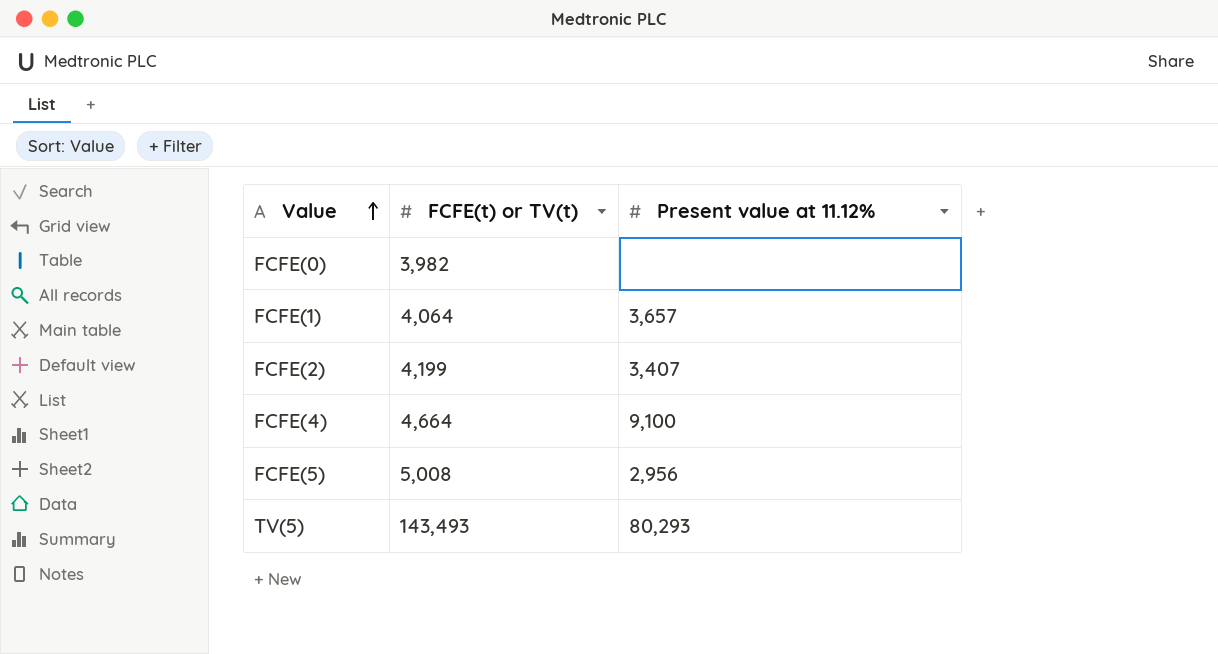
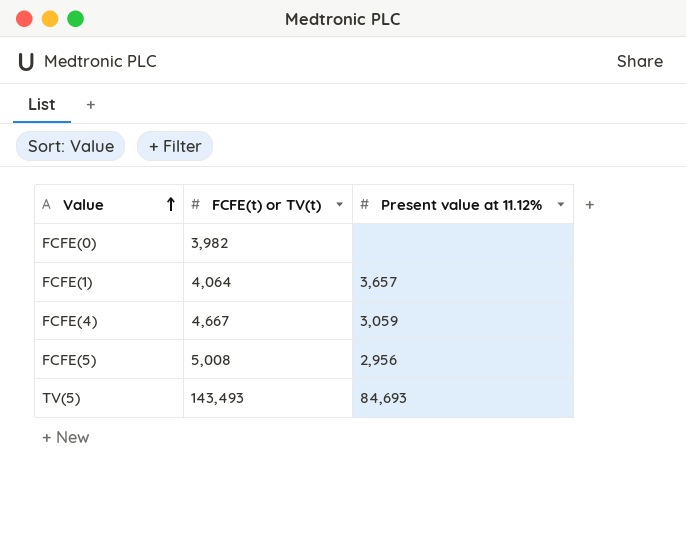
row FCFE(2): 4,199 | 3,407 -> none
FCFE(4) | FCFE(t) or TV(t): 4,664 -> 4,667
FCFE(4) | Present value at 11.12%: 9,100 -> 3,059
TV(5) | Present value at 11.12%: 80,293 -> 84,693

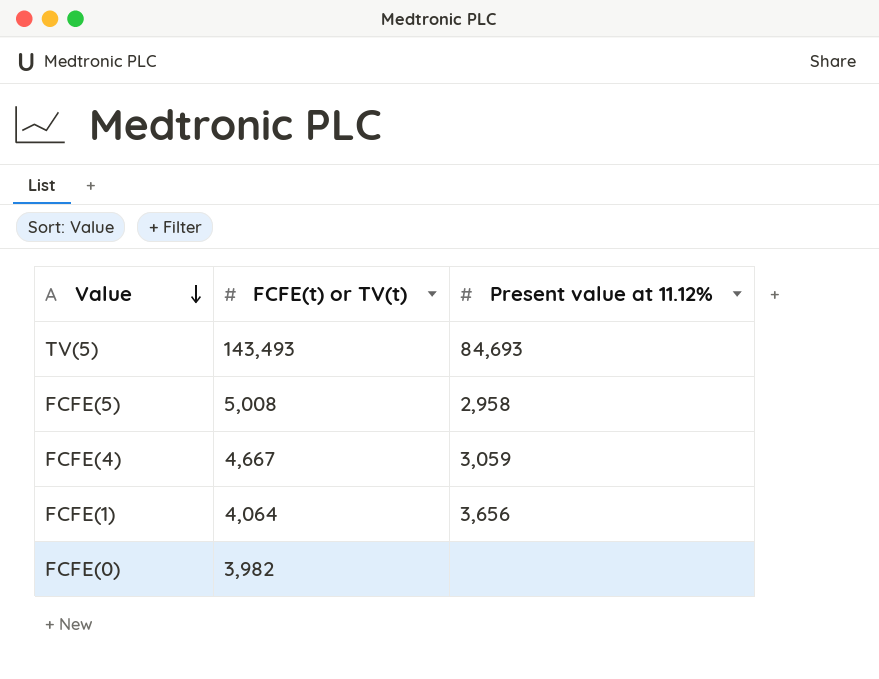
row order: Value ascending -> Value descending
FCFE(5) | Present value at 11.12%: 2,956 -> 2,958
FCFE(1) | Present value at 11.12%: 3,657 -> 3,656

